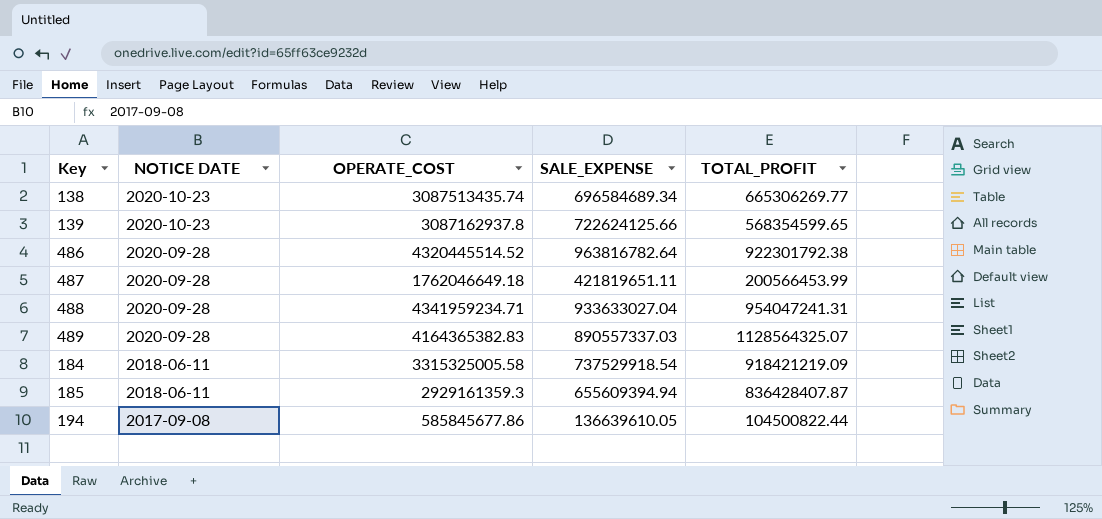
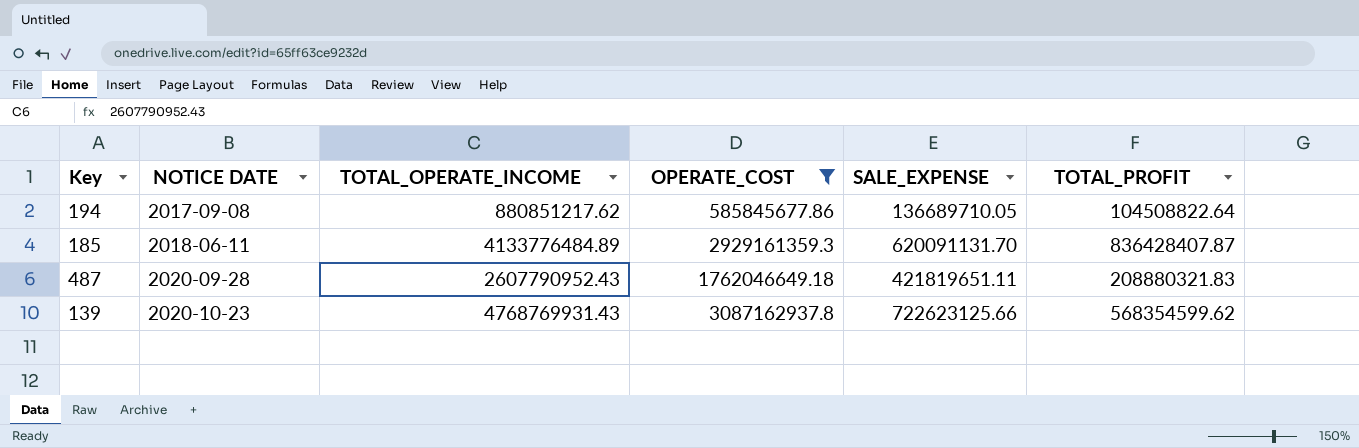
filter: none -> OPERATE_COST <= 3087162937.8
row order: NOTICE DATE descending -> NOTICE DATE ascending
column TOTAL_OPERATE_INCOME | position: none -> 3
194 | SALE_EXPENSE: 136639610.05 -> 136689710.05
194 | TOTAL_PROFIT: 104500822.44 -> 104508822.64
185 | SALE_EXPENSE: 655609394.94 -> 620091131.70
487 | TOTAL_PROFIT: 200566453.99 -> 208880321.83
139 | SALE_EXPENSE: 722624125.66 -> 722623125.66
139 | TOTAL_PROFIT: 568354599.65 -> 568354599.62

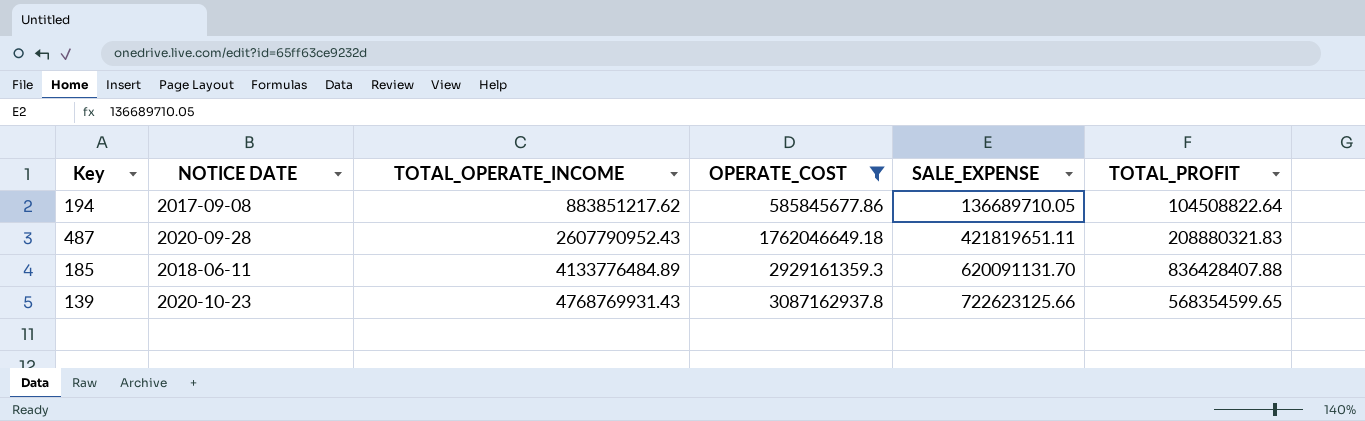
row order: NOTICE DATE ascending -> TOTAL_OPERATE_INCOME ascending
194 | TOTAL_OPERATE_INCOME: 880851217.62 -> 883851217.62
185 | TOTAL_PROFIT: 836428407.87 -> 836428407.88
139 | TOTAL_PROFIT: 568354599.62 -> 568354599.65

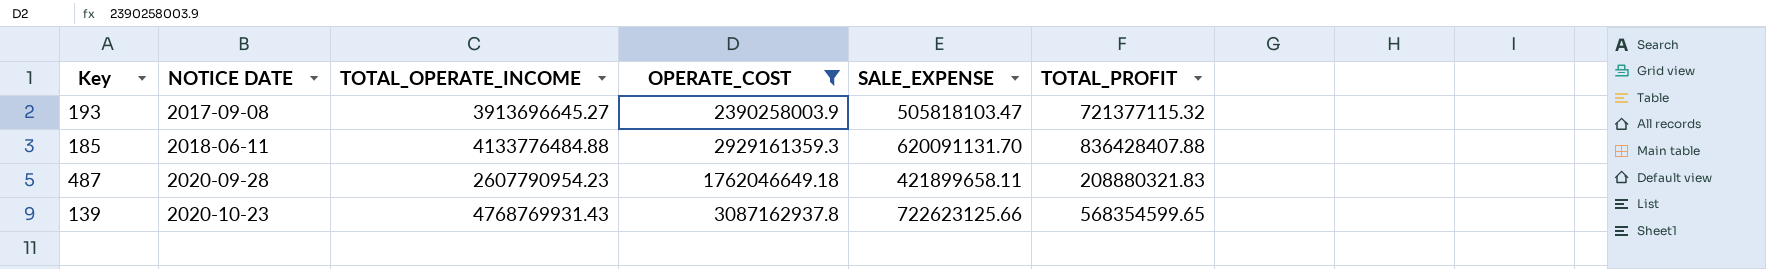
row order: TOTAL_OPERATE_INCOME ascending -> NOTICE DATE ascending
row 194: 2017-09-08 | 883851217.62 | 585845677.86 | 136689710.05 | 104508822.64 -> none
row 193: none -> 2017-09-08 | 3913696645.27 | 2390258003.9 | 505818103.47 | 721377115.32
185 | TOTAL_OPERATE_INCOME: 4133776484.89 -> 4133776484.88
487 | TOTAL_OPERATE_INCOME: 2607790952.43 -> 2607790954.23
487 | SALE_EXPENSE: 421819651.11 -> 421899658.11

